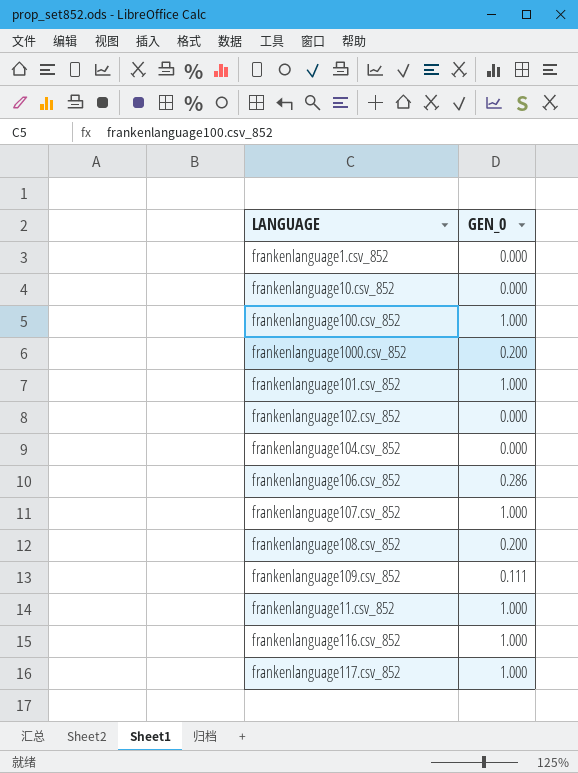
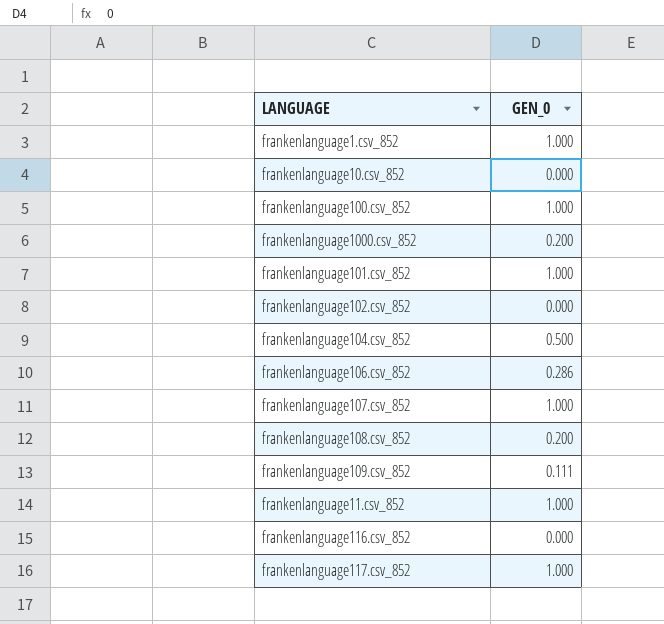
frankenlanguage1.csv_852 | GEN_0: 0.000 -> 1.000
frankenlanguage104.csv_852 | GEN_0: 0.000 -> 0.500
frankenlanguage116.csv_852 | GEN_0: 1.000 -> 0.000

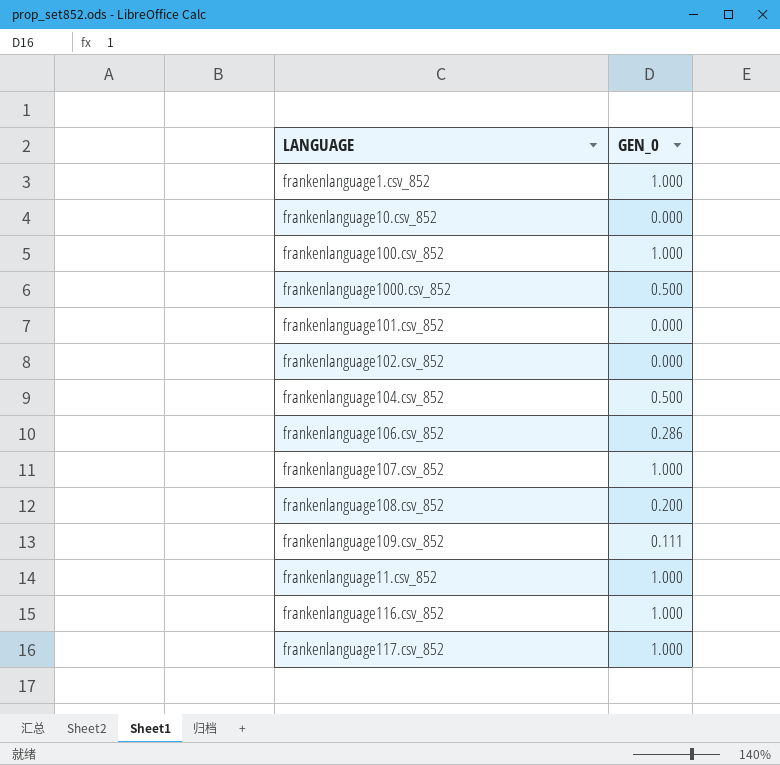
frankenlanguage1000.csv_852 | GEN_0: 0.200 -> 0.500
frankenlanguage101.csv_852 | GEN_0: 1.000 -> 0.000
frankenlanguage116.csv_852 | GEN_0: 0.000 -> 1.000

